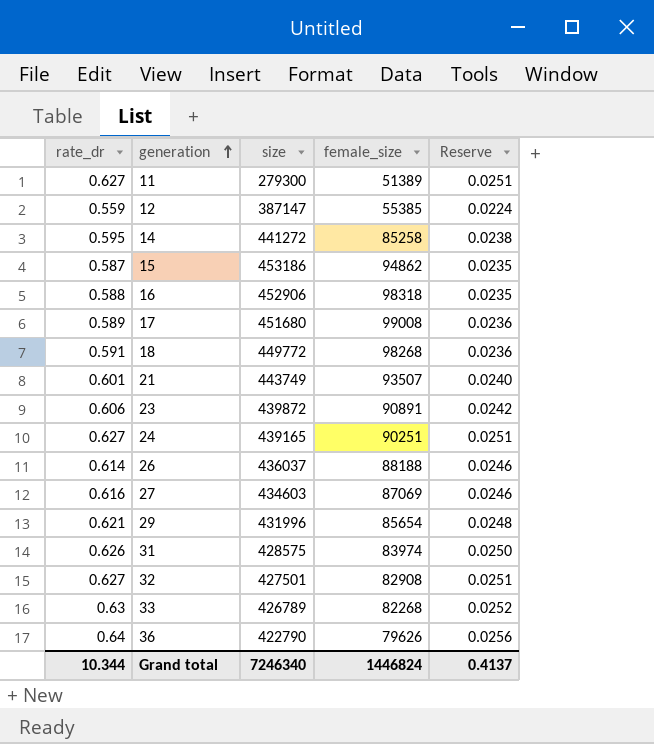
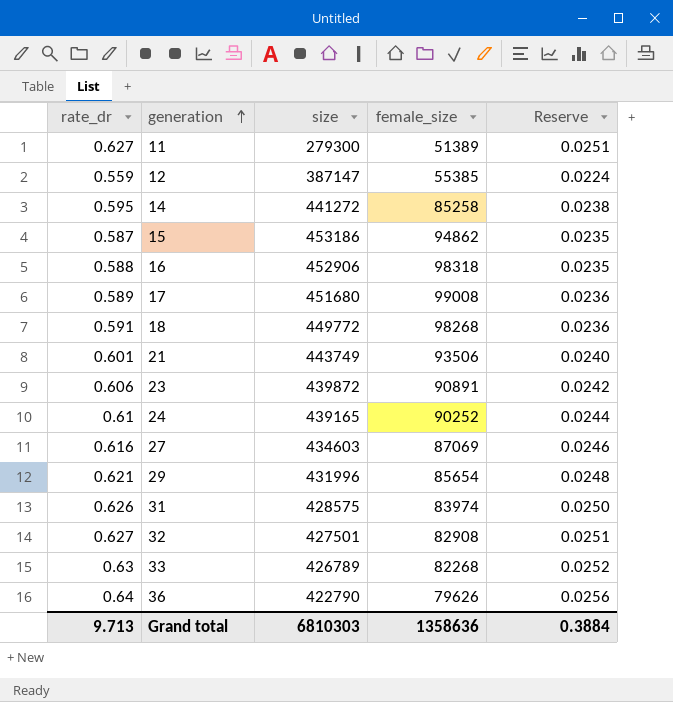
row 26: 0.614 | 436037 | 88188 | 0.0246 -> none
21 | female_size: 93507 -> 93506
24 | rate_dr: 0.627 -> 0.61
24 | female_size: 90251 -> 90252
24 | Reserve: 0.0251 -> 0.0244
Grand total | rate_dr: 10.344 -> 9.713
Grand total | size: 7246340 -> 6810303
Grand total | female_size: 1446824 -> 1358636
Grand total | Reserve: 0.4137 -> 0.3884

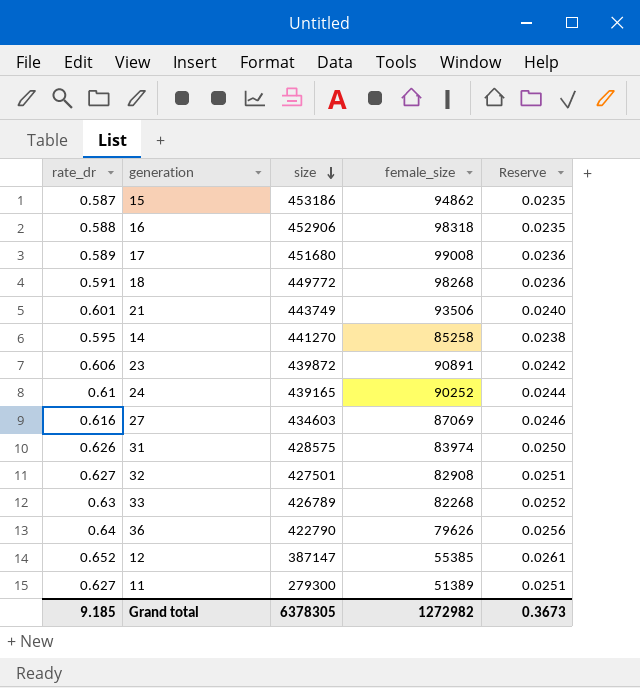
row order: generation ascending -> size descending
row 29: 0.621 | 431996 | 85654 | 0.0248 -> none
14 | size: 441272 -> 441270
12 | rate_dr: 0.559 -> 0.652
12 | Reserve: 0.0224 -> 0.0261
Grand total | rate_dr: 9.713 -> 9.185
Grand total | size: 6810303 -> 6378305
Grand total | female_size: 1358636 -> 1272982
Grand total | Reserve: 0.3884 -> 0.3673

